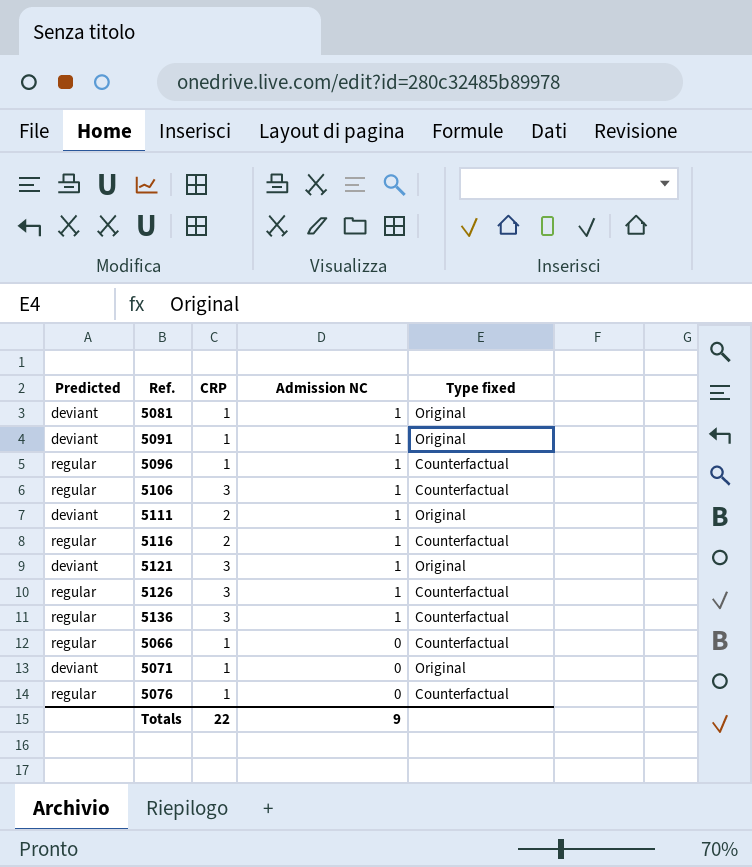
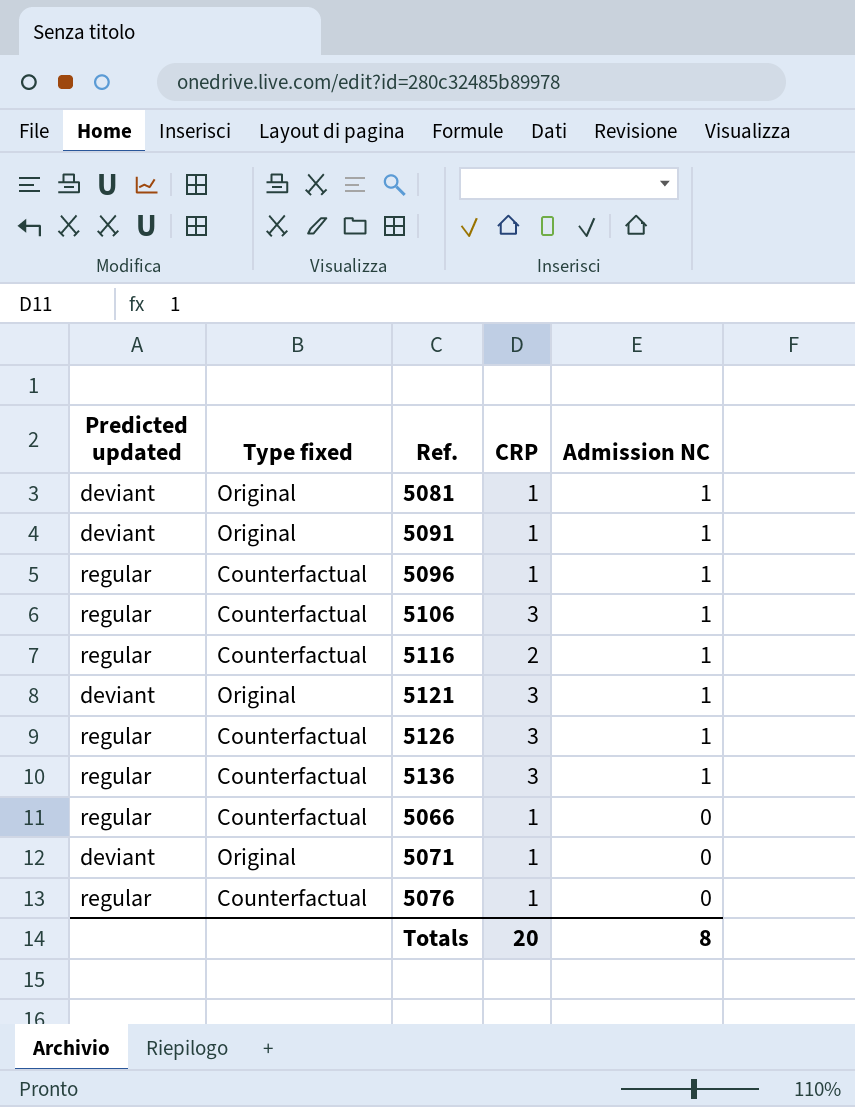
column name: Predicted -> Predicted updated
column Type fixed | position: 5 -> 2
row 5111: deviant | 2 | 1 | Original -> none
Totals | CRP: 22 -> 20
Totals | Admission NC: 9 -> 8

